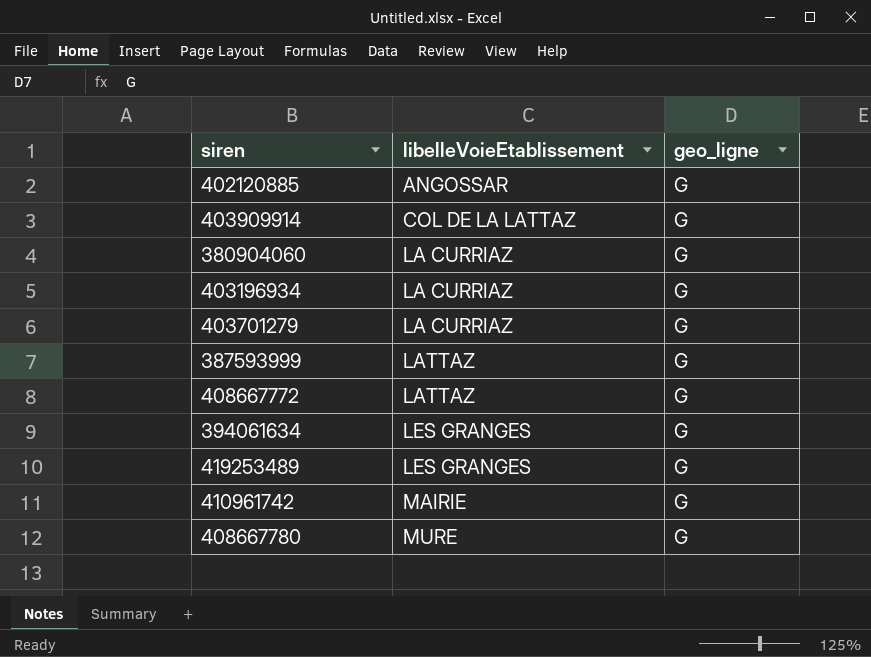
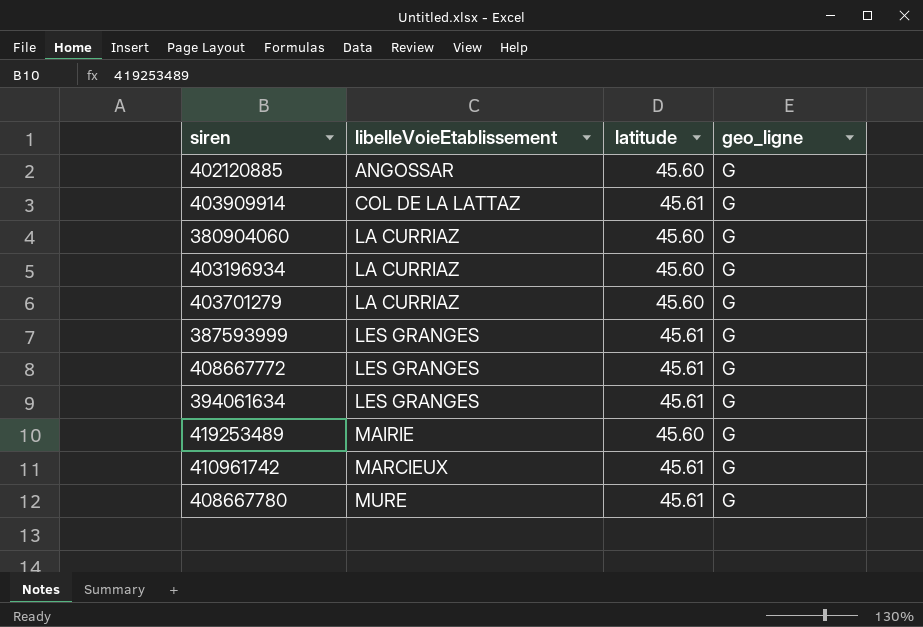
column latitude | position: none -> 3
387593999 | libelleVoieEtablissement: LATTAZ -> LES GRANGES
408667772 | libelleVoieEtablissement: LATTAZ -> LES GRANGES
419253489 | libelleVoieEtablissement: LES GRANGES -> MAIRIE
410961742 | libelleVoieEtablissement: MAIRIE -> MARCIEUX

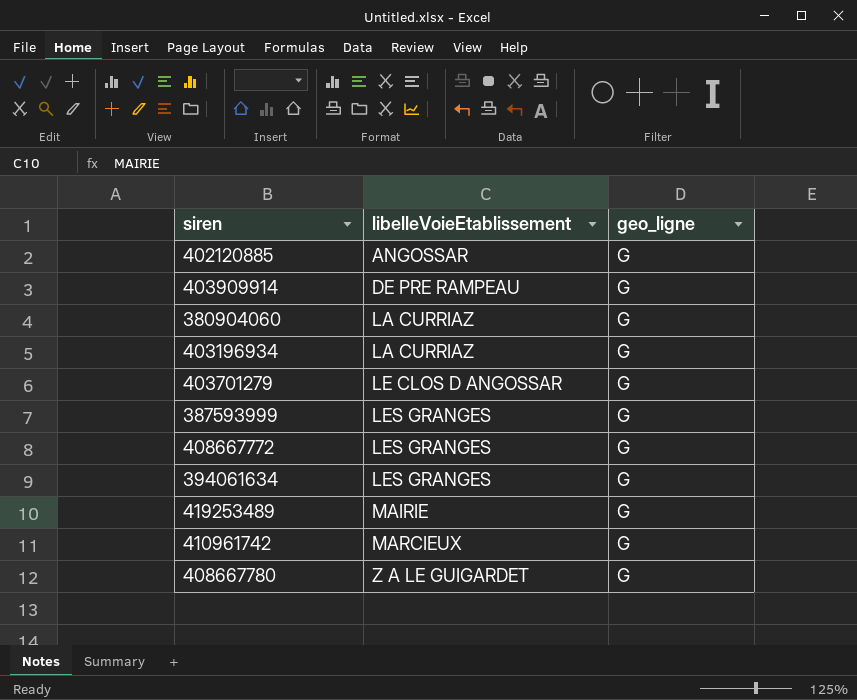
column latitude | position: 3 -> none
403909914 | libelleVoieEtablissement: COL DE LA LATTAZ -> DE PRE RAMPEAU
403701279 | libelleVoieEtablissement: LA CURRIAZ -> LE CLOS D ANGOSSAR
408667780 | libelleVoieEtablissement: MURE -> Z A LE GUIGARDET

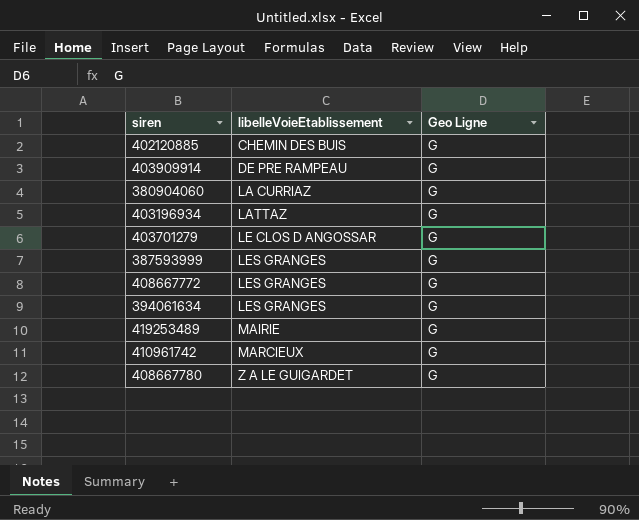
column name: geo_ligne -> Geo Ligne
402120885 | libelleVoieEtablissement: ANGOSSAR -> CHEMIN DES BUIS
403196934 | libelleVoieEtablissement: LA CURRIAZ -> LATTAZ

